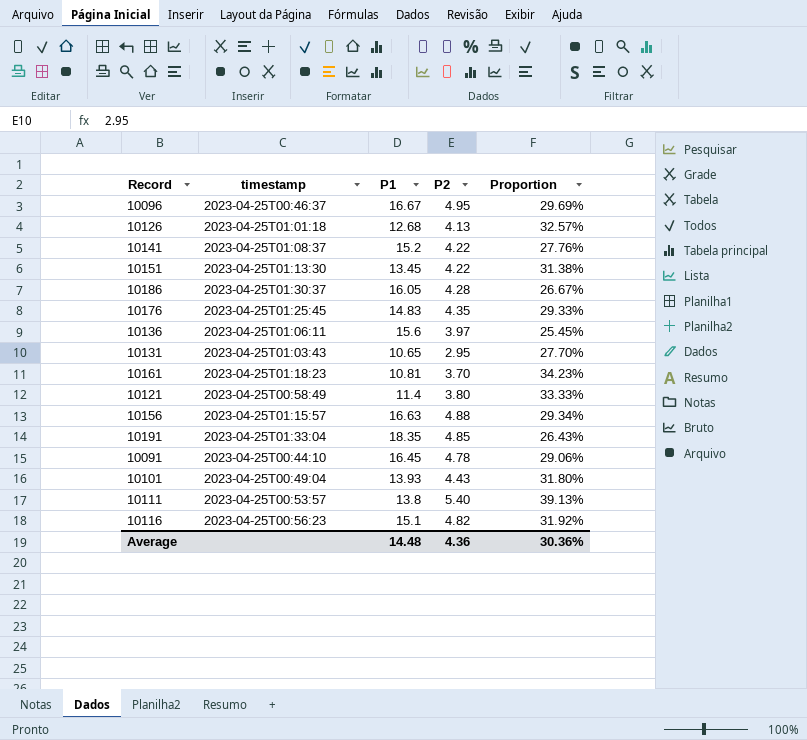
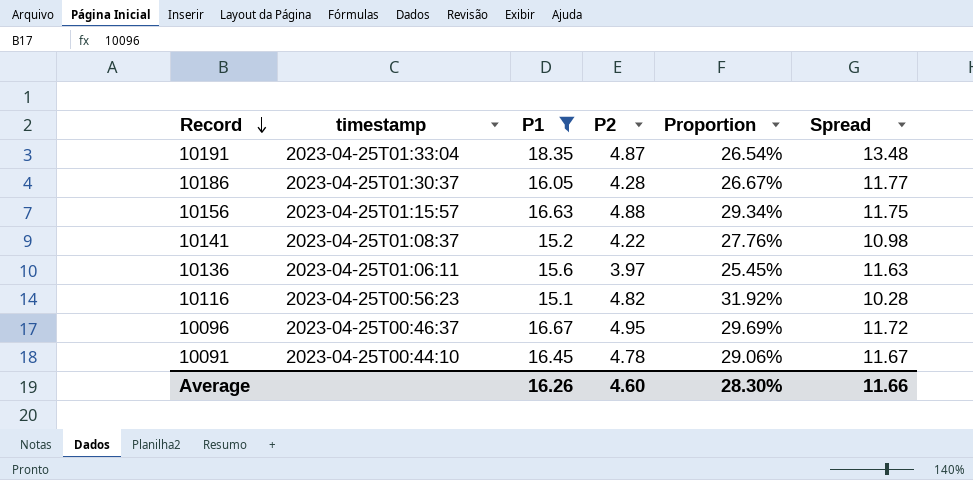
filter: none -> P1 >= 15.1
row order: none -> Record descending
column Spread | formula: none -> [P1] - [P2]
10191 | P2: 4.85 -> 4.87
10191 | Proportion: 26.43% -> 26.54%
Average | P1: 14.48 -> 16.26
Average | P2: 4.36 -> 4.60
Average | Proportion: 30.36% -> 28.30%

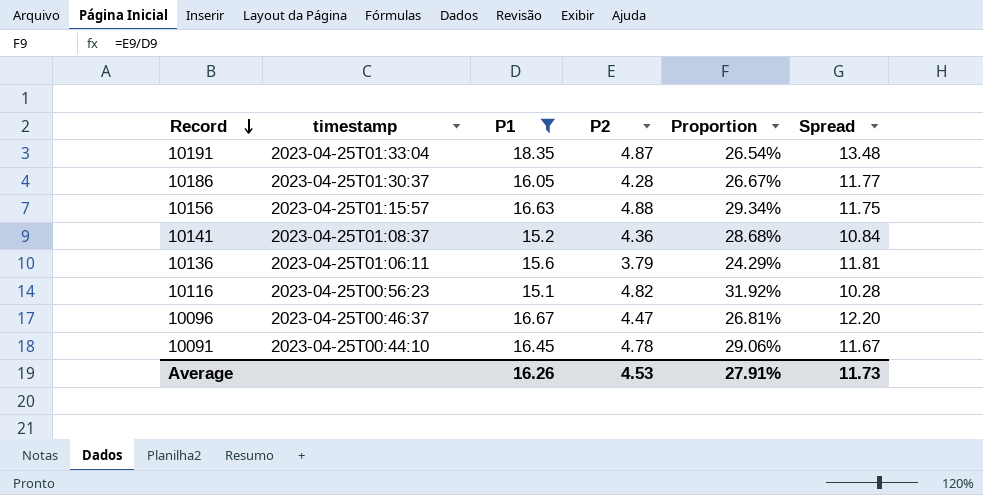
10141 | P2: 4.22 -> 4.36
10141 | Proportion: 27.76% -> 28.68%
10141 | Spread: 10.98 -> 10.84
10136 | P2: 3.97 -> 3.79
10136 | Proportion: 25.45% -> 24.29%
10136 | Spread: 11.63 -> 11.81
10096 | P2: 4.95 -> 4.47
10096 | Proportion: 29.69% -> 26.81%
10096 | Spread: 11.72 -> 12.20
Average | P2: 4.60 -> 4.53
Average | Proportion: 28.30% -> 27.91%
Average | Spread: 11.66 -> 11.73

